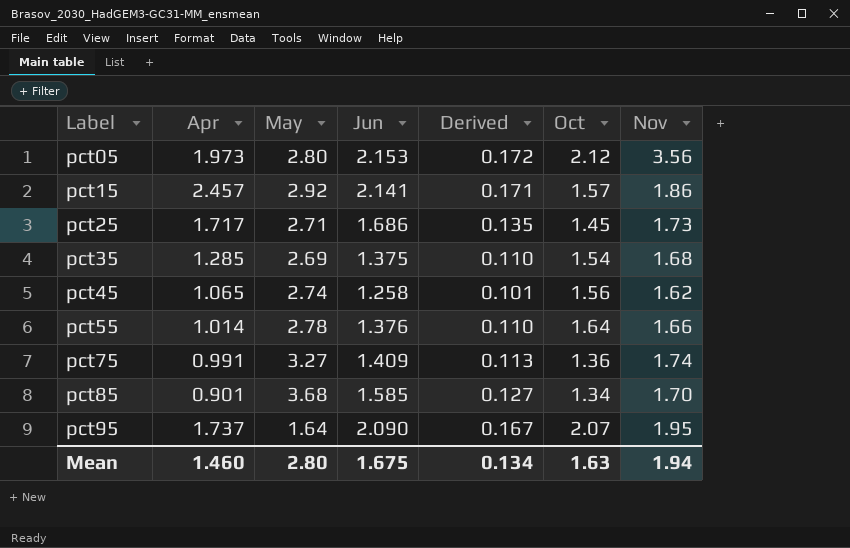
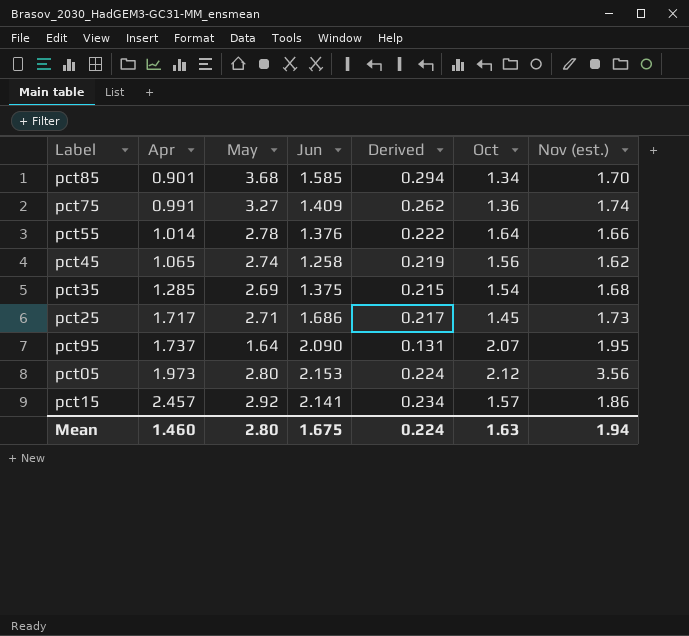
row order: Label ascending -> Apr ascending
column Derived | formula: [Jun] * 0.08 -> [May] * 0.08
column name: Nov -> Nov (est.)
Mean | Derived: 0.134 -> 0.224

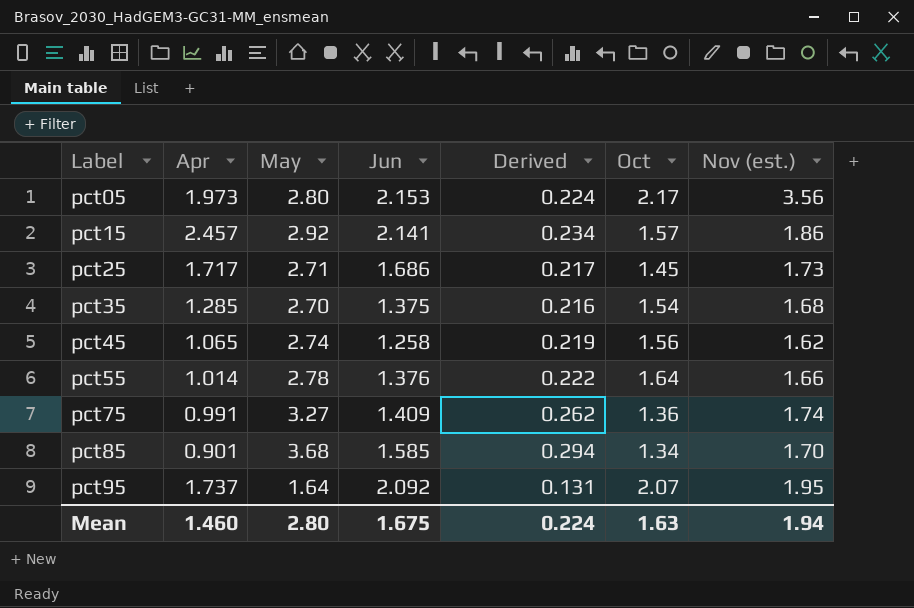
row order: Apr ascending -> Label ascending
pct05 | Oct: 2.12 -> 2.17
pct35 | May: 2.69 -> 2.70
pct35 | Derived: 0.215 -> 0.216
pct95 | Jun: 2.090 -> 2.092

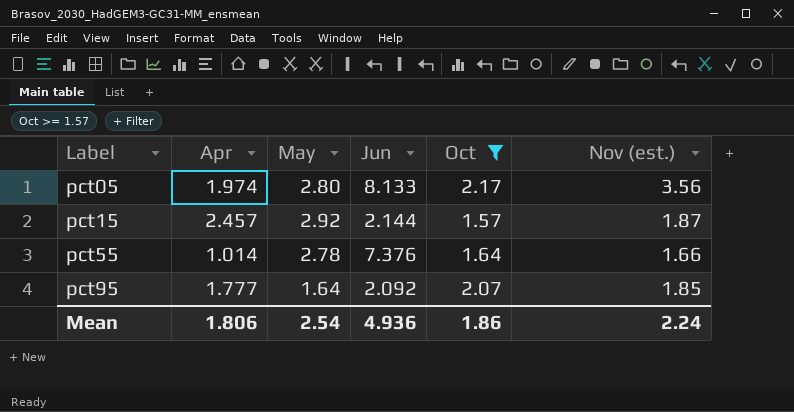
filter: none -> Oct >= 1.57
column Derived | formula: [May] * 0.08 -> none
pct05 | Apr: 1.973 -> 1.974
pct05 | Jun: 2.153 -> 8.133
pct15 | Jun: 2.141 -> 2.144
pct15 | Nov (est.): 1.86 -> 1.87
pct55 | Jun: 1.376 -> 7.376
pct95 | Apr: 1.737 -> 1.777
pct95 | Nov (est.): 1.95 -> 1.85
Mean | Apr: 1.460 -> 1.806
Mean | May: 2.80 -> 2.54
Mean | Jun: 1.675 -> 4.936
Mean | Oct: 1.63 -> 1.86
Mean | Nov (est.): 1.94 -> 2.24

